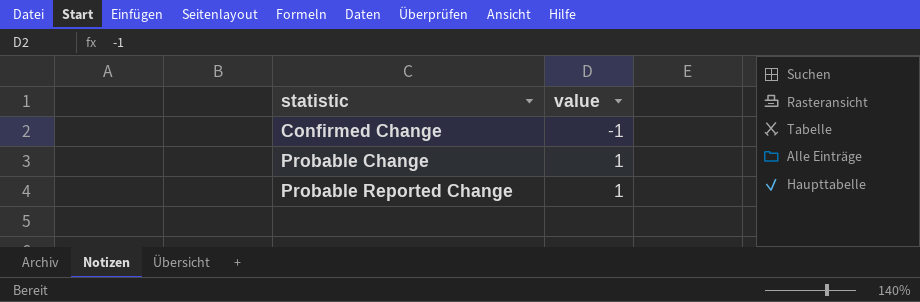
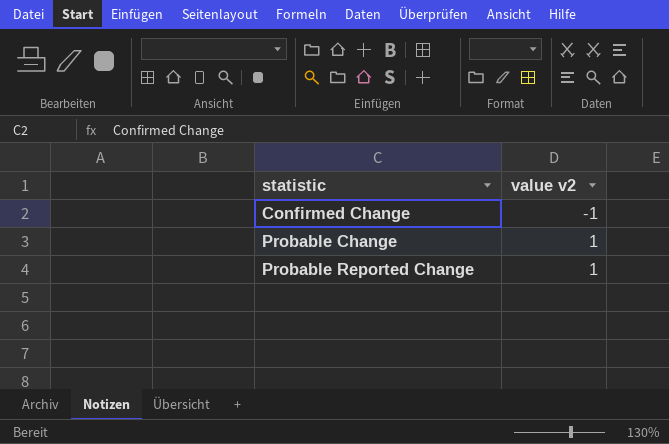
column name: value -> value v2

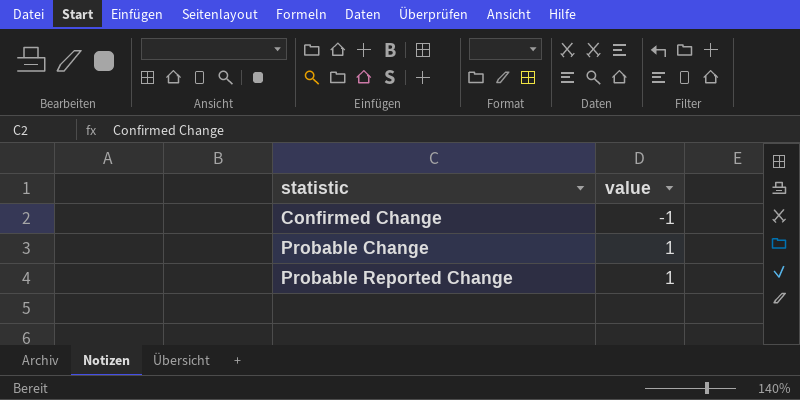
column name: value v2 -> value

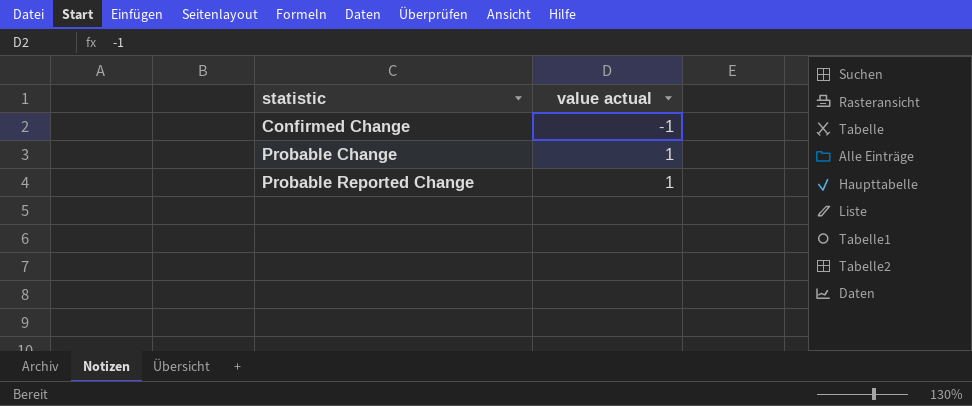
column name: value -> value actual

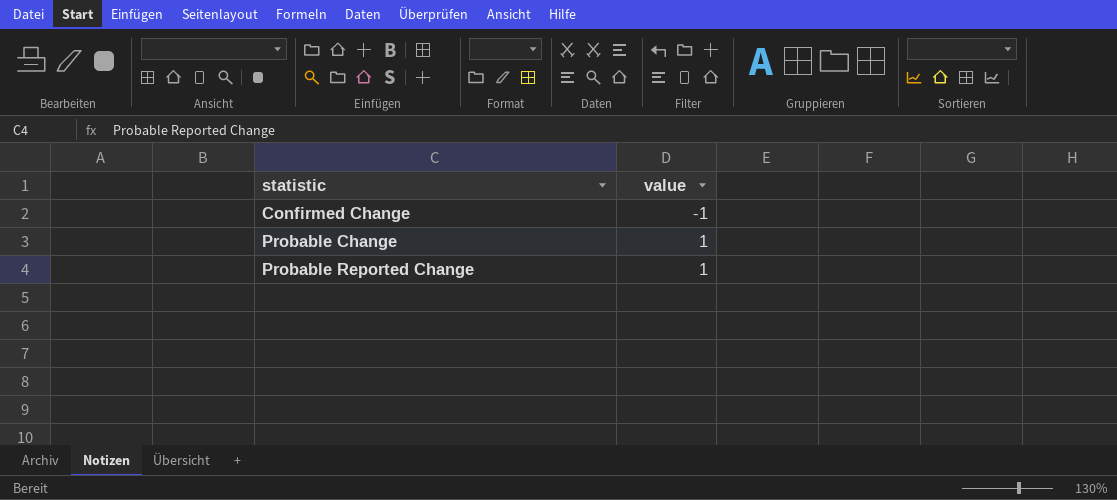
column name: value actual -> value

